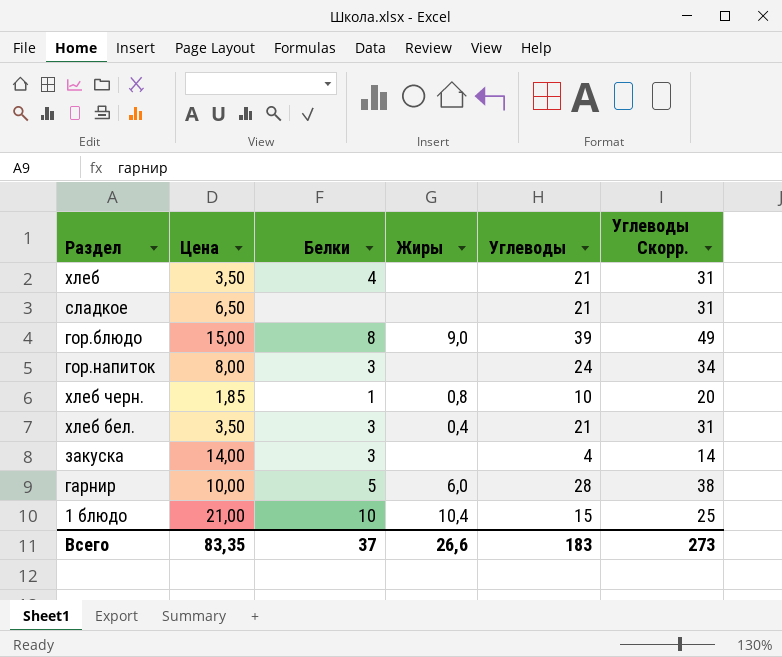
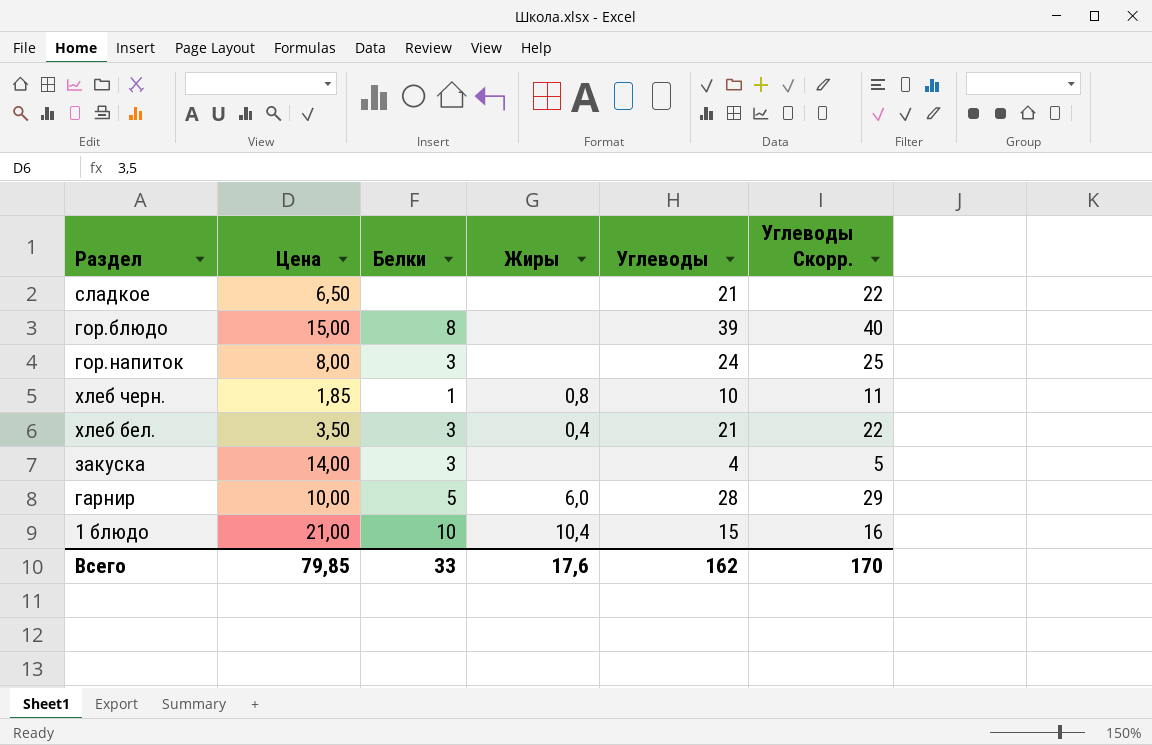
column Углеводы Скорр. | formula: [Углеводы] + 10 -> [Углеводы] + 1
row хлеб: 3,50 | 4 | none | 21 | 31 -> none
гор.блюдо | Жиры: 9,0 -> none
Всего | Цена: 83,35 -> 79,85
Всего | Белки: 37 -> 33
Всего | Жиры: 26,6 -> 17,6
Всего | Углеводы: 183 -> 162
Всего | Углеводы Скорр.: 273 -> 170

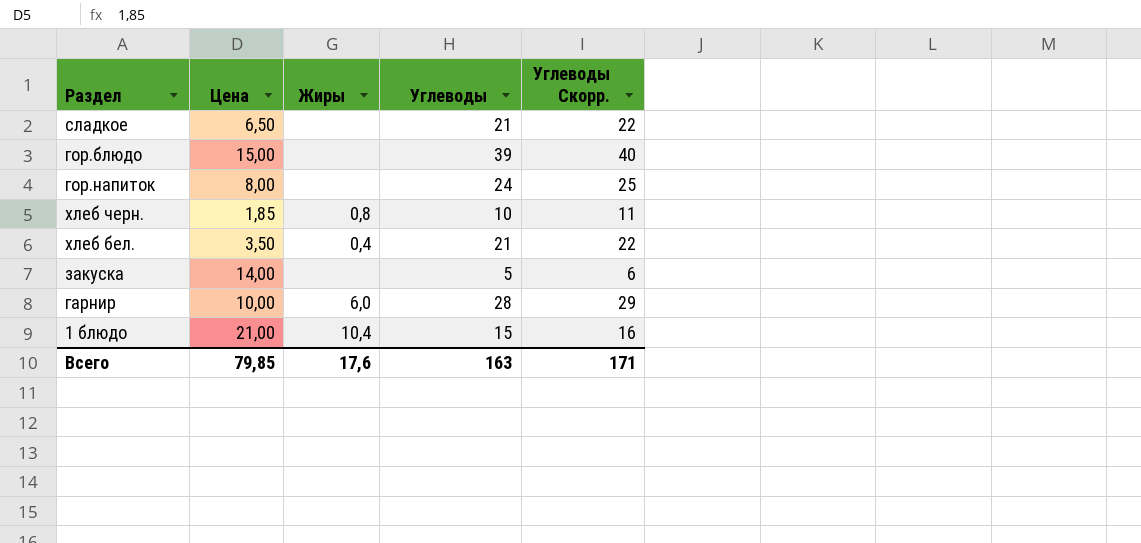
column Белки | position: 3 -> none
закуска | Углеводы: 4 -> 5
закуска | Углеводы Скорр.: 5 -> 6
Всего | Углеводы: 162 -> 163
Всего | Углеводы Скорр.: 170 -> 171

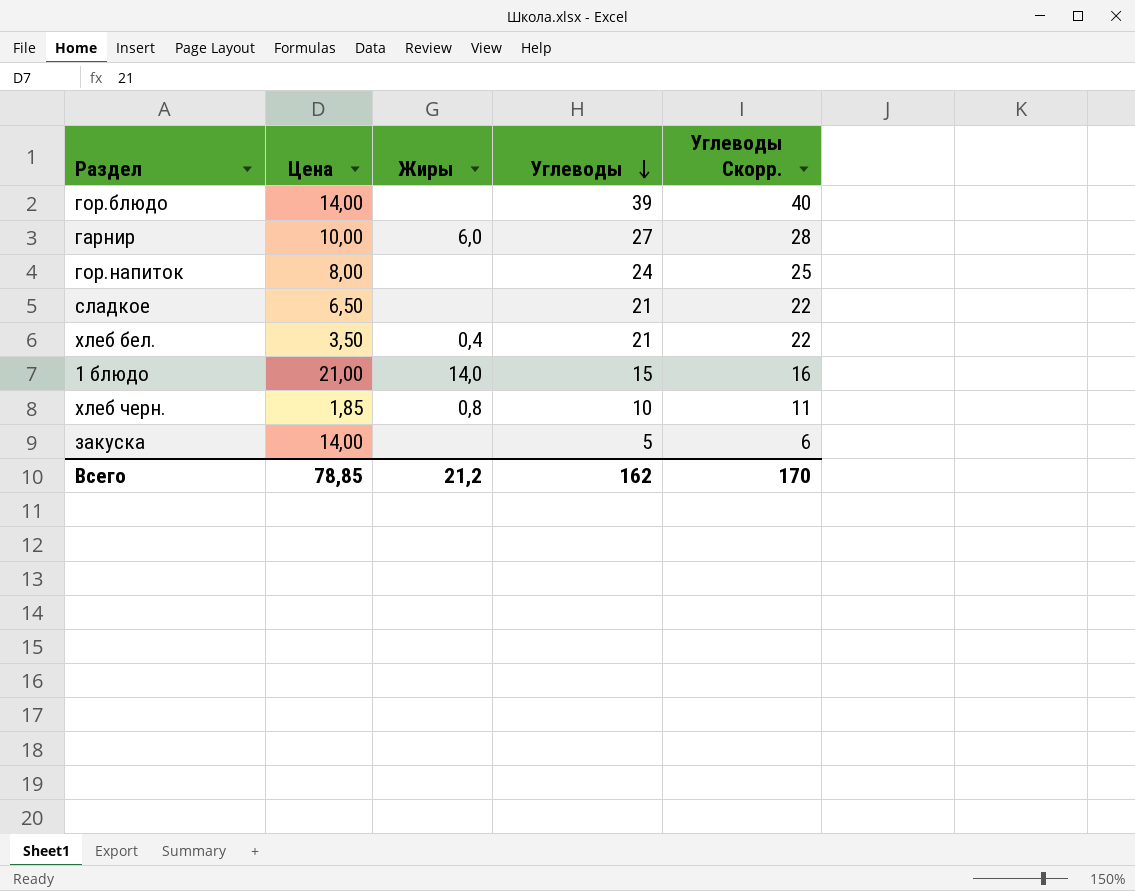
row order: none -> Углеводы descending
гор.блюдо | Цена: 15,00 -> 14,00
гарнир | Углеводы: 28 -> 27
гарнир | Углеводы Скорр.: 29 -> 28
1 блюдо | Жиры: 10,4 -> 14,0
Всего | Цена: 79,85 -> 78,85
Всего | Жиры: 17,6 -> 21,2
Всего | Углеводы: 163 -> 162
Всего | Углеводы Скорр.: 171 -> 170

